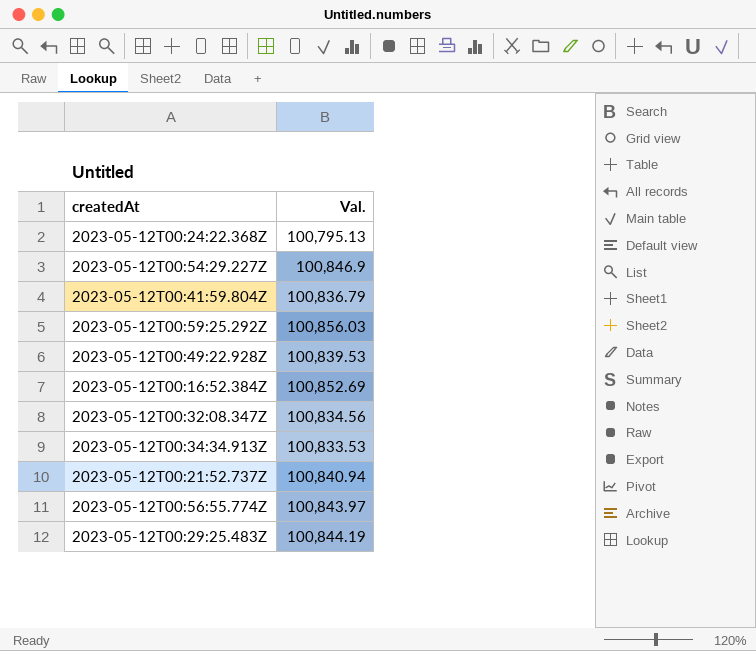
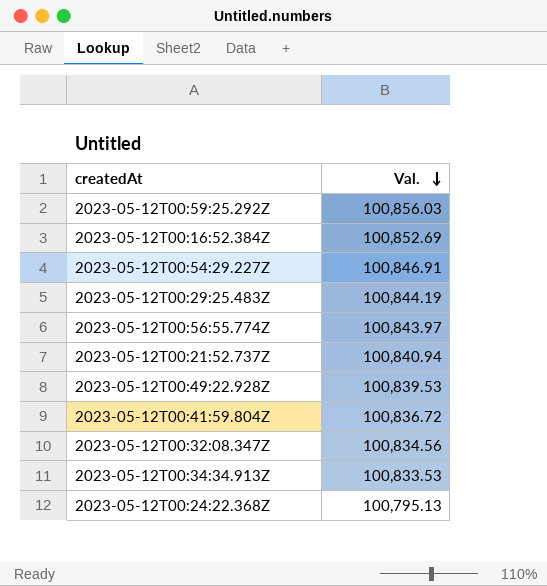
row order: none -> Val. descending
2023-05-12T00:54:29.227Z | Val.: 100,846.9 -> 100,846.91
2023-05-12T00:41:59.804Z | Val.: 100,836.79 -> 100,836.72

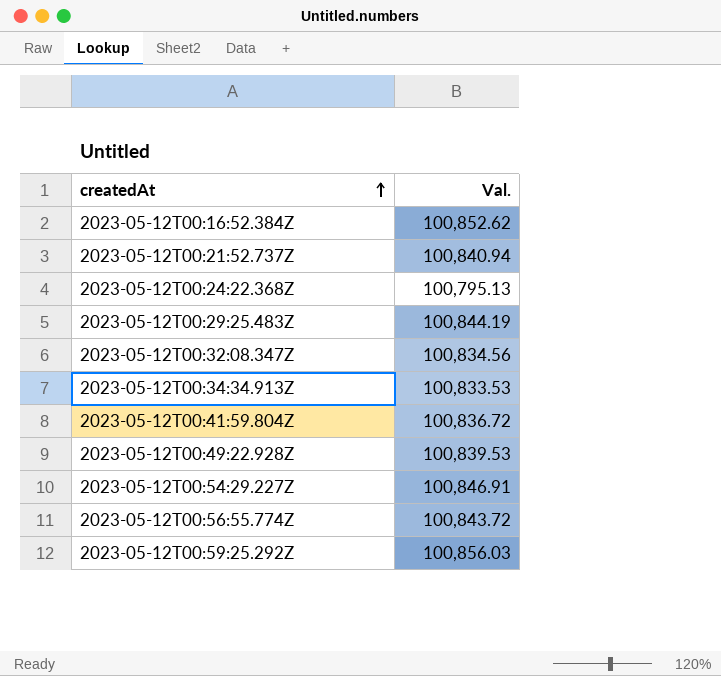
row order: Val. descending -> createdAt ascending
2023-05-12T00:16:52.384Z | Val.: 100,852.69 -> 100,852.62
2023-05-12T00:56:55.774Z | Val.: 100,843.97 -> 100,843.72

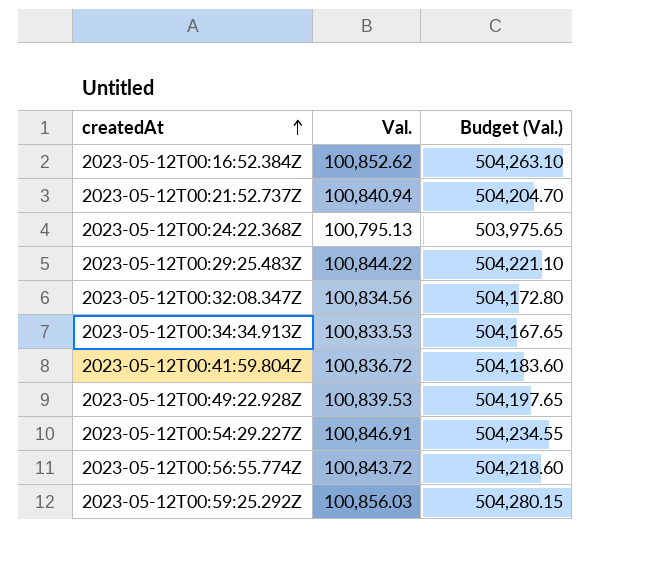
column Budget (Val.) | formula: none -> [Val.] * 5
2023-05-12T00:29:25.483Z | Val.: 100,844.19 -> 100,844.22

